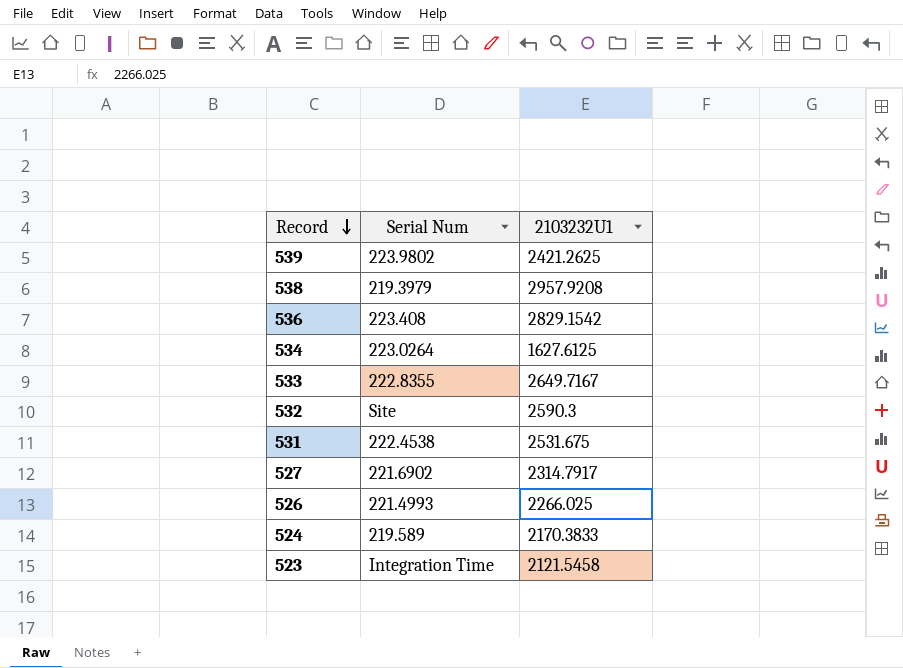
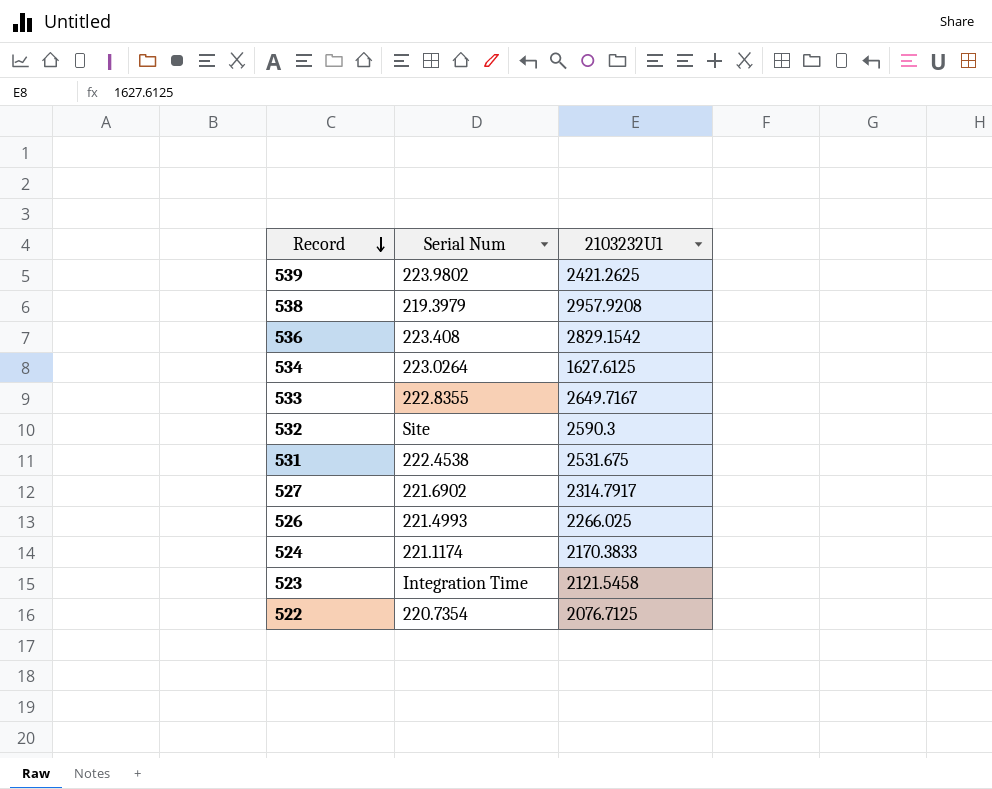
524 | Serial Num: 219.589 -> 221.1174
row 522: none -> 220.7354 | 2076.7125

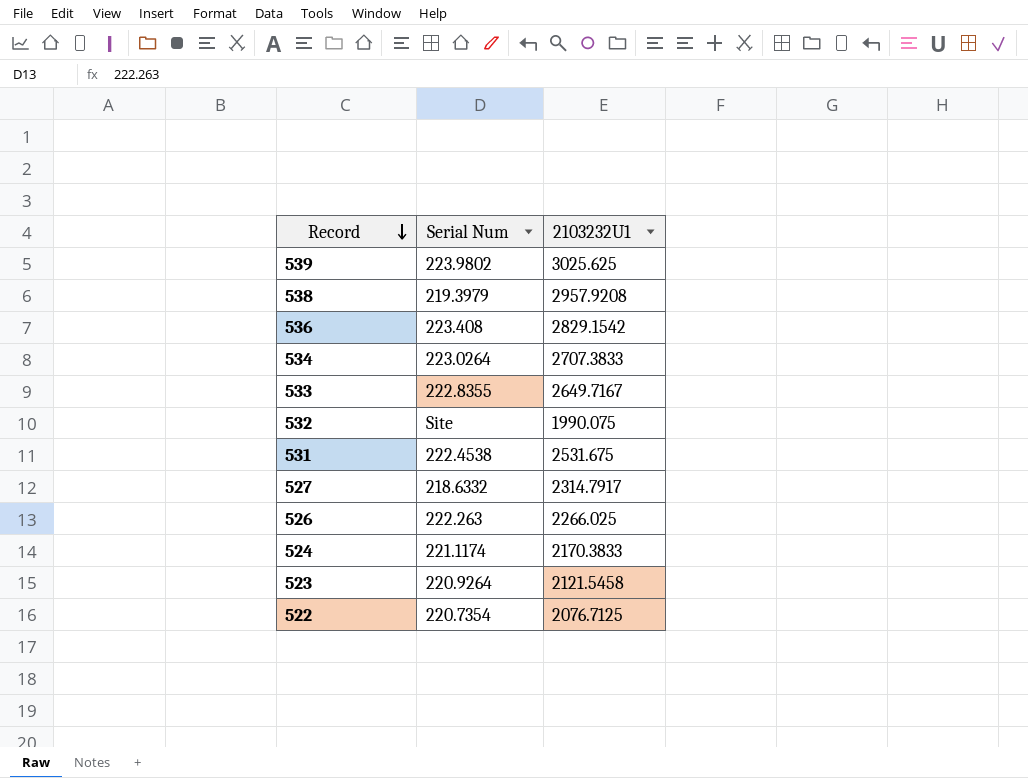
539 | 2103232U1: 2421.2625 -> 3025.625
534 | 2103232U1: 1627.6125 -> 2707.3833
532 | 2103232U1: 2590.3 -> 1990.075
527 | Serial Num: 221.6902 -> 218.6332
526 | Serial Num: 221.4993 -> 222.263
523 | Serial Num: Integration Time -> 220.9264

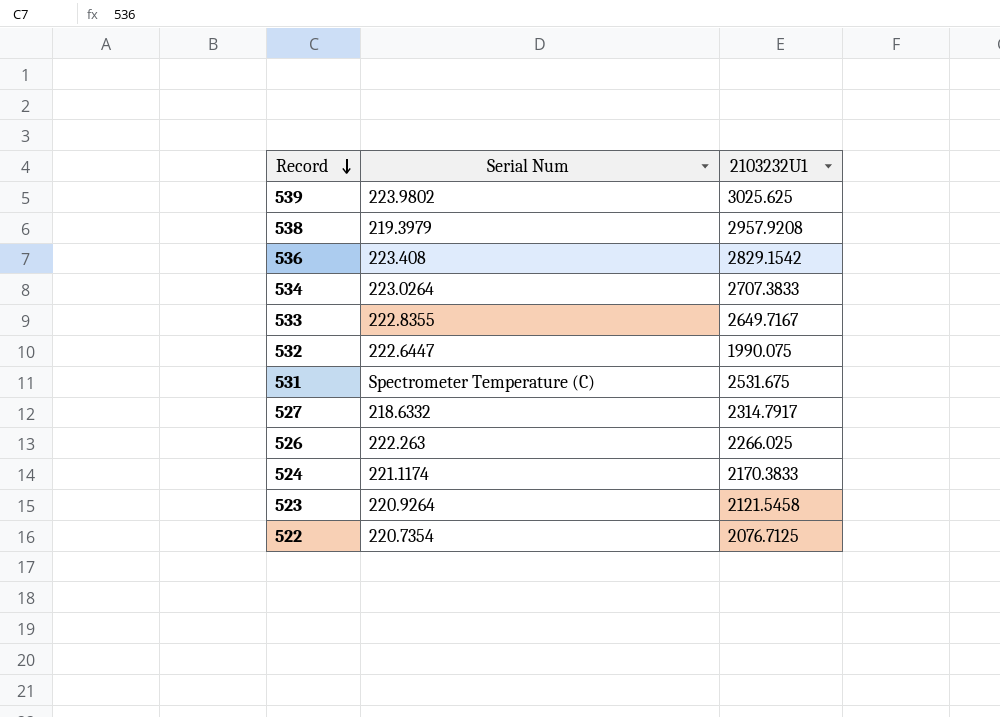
532 | Serial Num: Site -> 222.6447
531 | Serial Num: 222.4538 -> Spectrometer Temperature (C)

